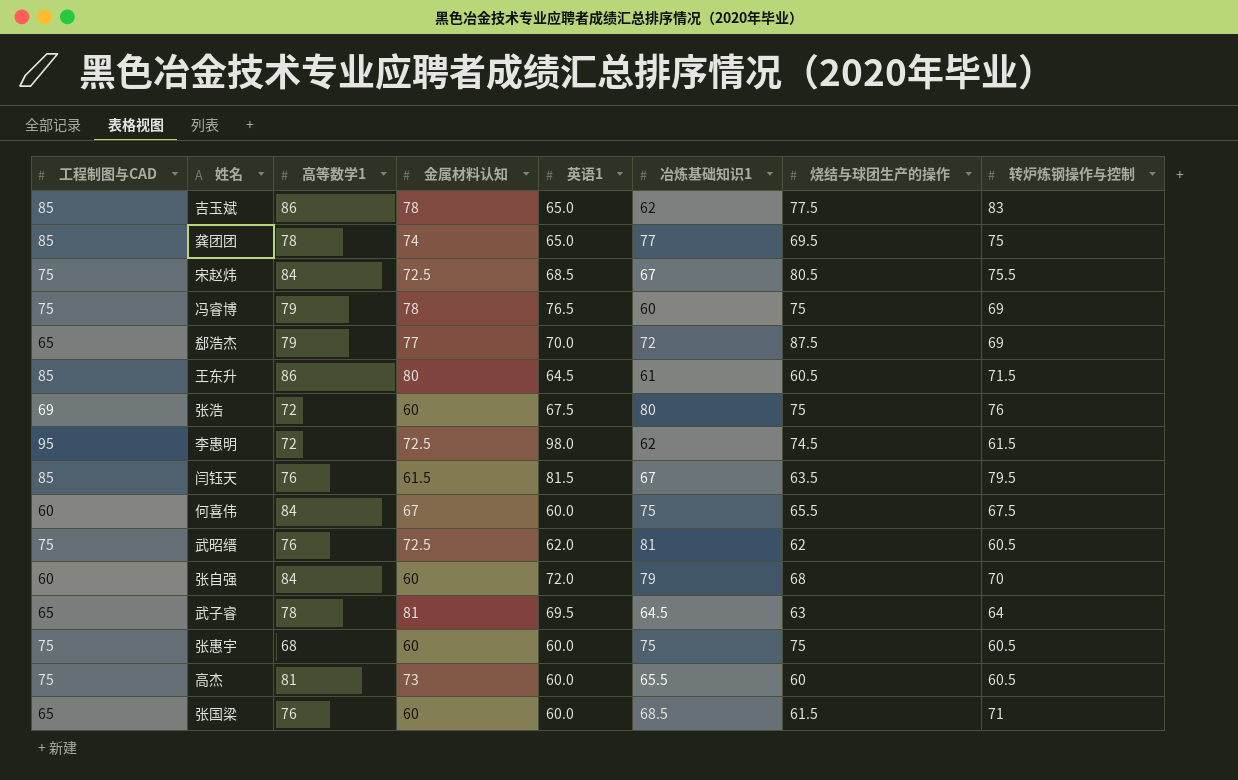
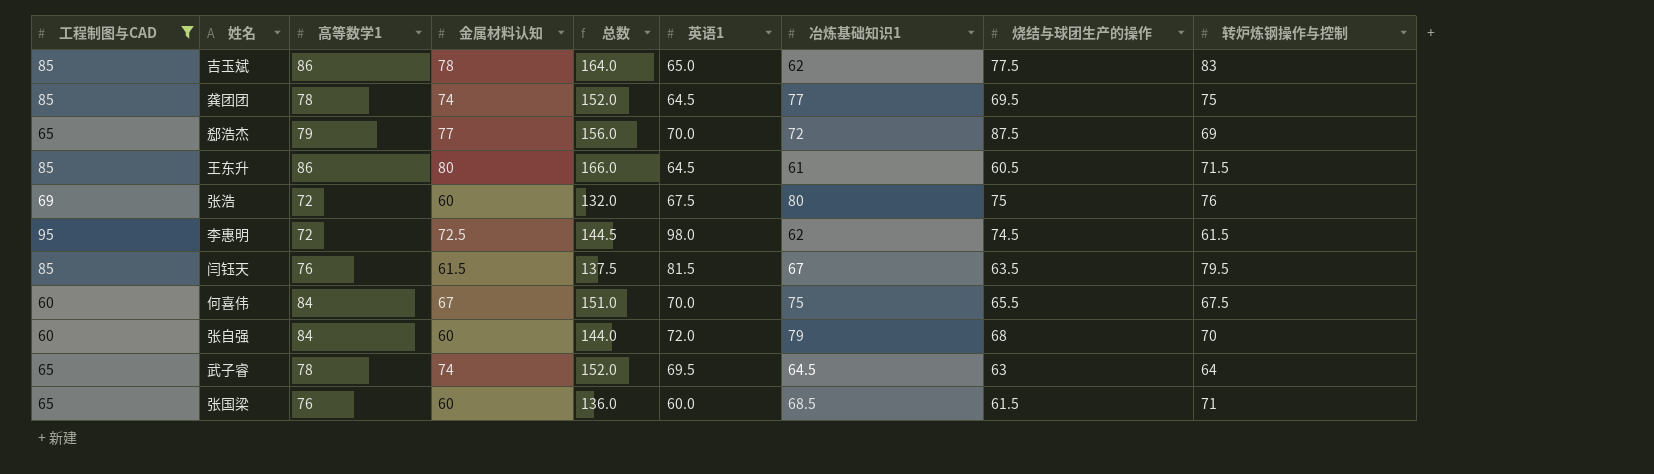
filter: none -> 工程制图与CAD != 75
column 总数 | formula: none -> [高等数学1] + [金属材料认知]
龚团团 | 英语1: 65.0 -> 64.5
何喜伟 | 英语1: 60.0 -> 70.0
武子睿 | 金属材料认知: 81 -> 74

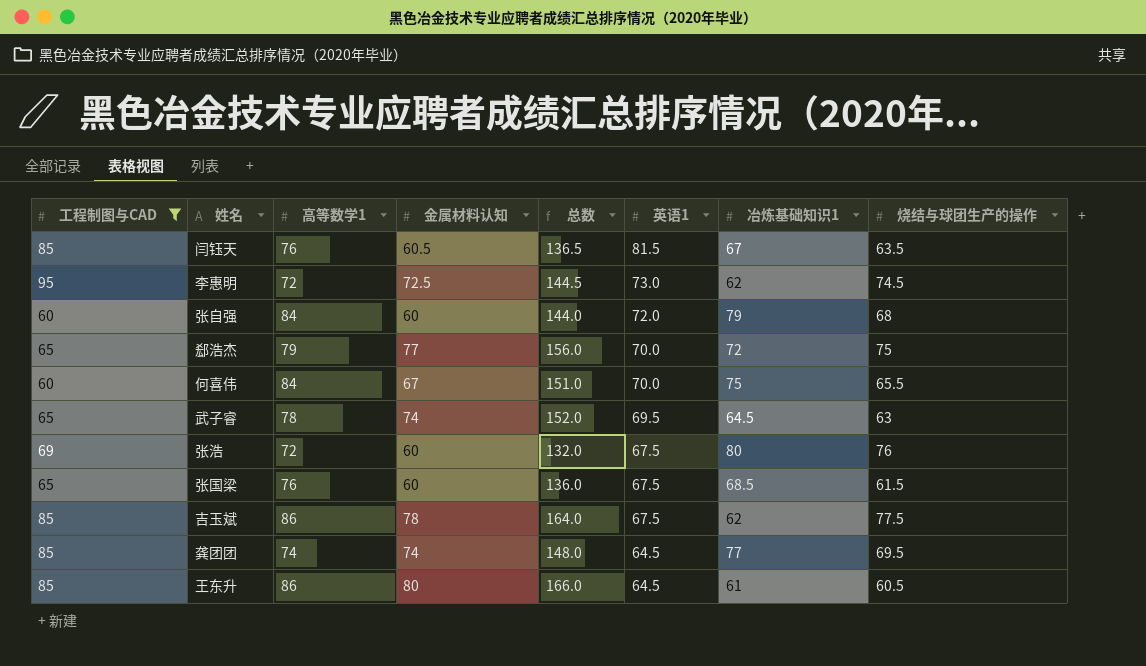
row order: none -> 英语1 descending
column 转炉炼钢操作与控制 | position: 9 -> none
闫钰天 | 金属材料认知: 61.5 -> 60.5
闫钰天 | 总数: 137.5 -> 136.5
李惠明 | 英语1: 98.0 -> 73.0
郄浩杰 | 烧结与球团生产的操作: 87.5 -> 75
张浩 | 烧结与球团生产的操作: 75 -> 76
张国梁 | 英语1: 60.0 -> 67.5
吉玉斌 | 英语1: 65.0 -> 67.5
龚团团 | 高等数学1: 78 -> 74
龚团团 | 总数: 152.0 -> 148.0

